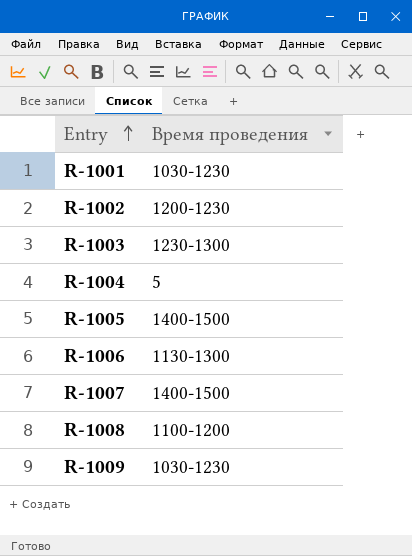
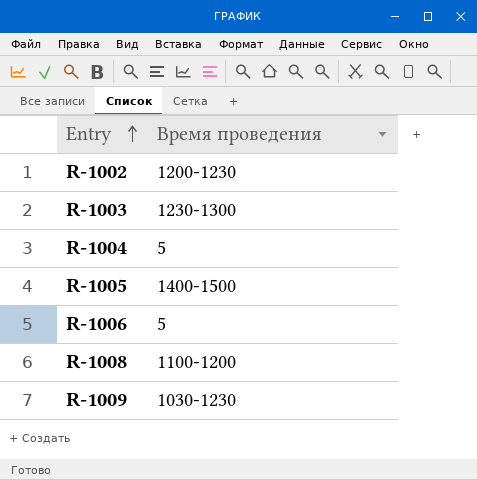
row R-1001: 1030-1230 -> none
row R-1007: 1400-1500 -> none
R-1006 | Время проведения: 1130-1300 -> 5

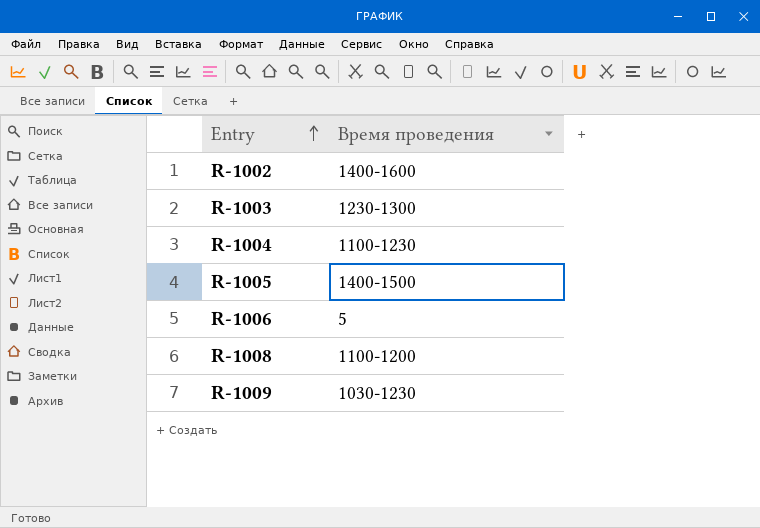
R-1002 | Время проведения: 1200-1230 -> 1400-1600
R-1004 | Время проведения: 5 -> 1100-1230

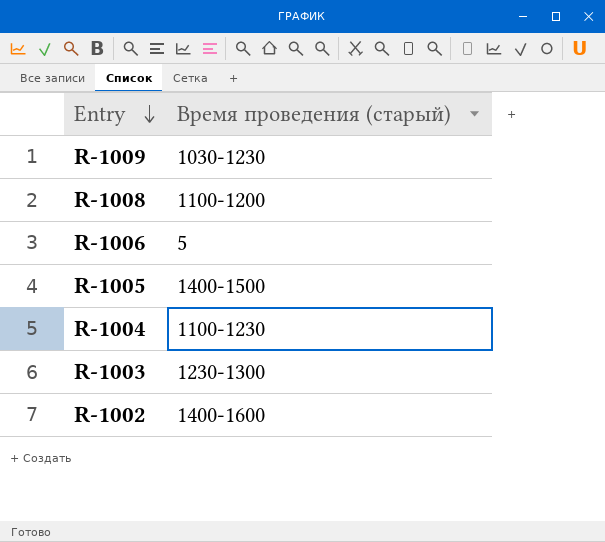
row order: Entry ascending -> Entry descending
column name: Время проведения -> Время проведения (старый)

